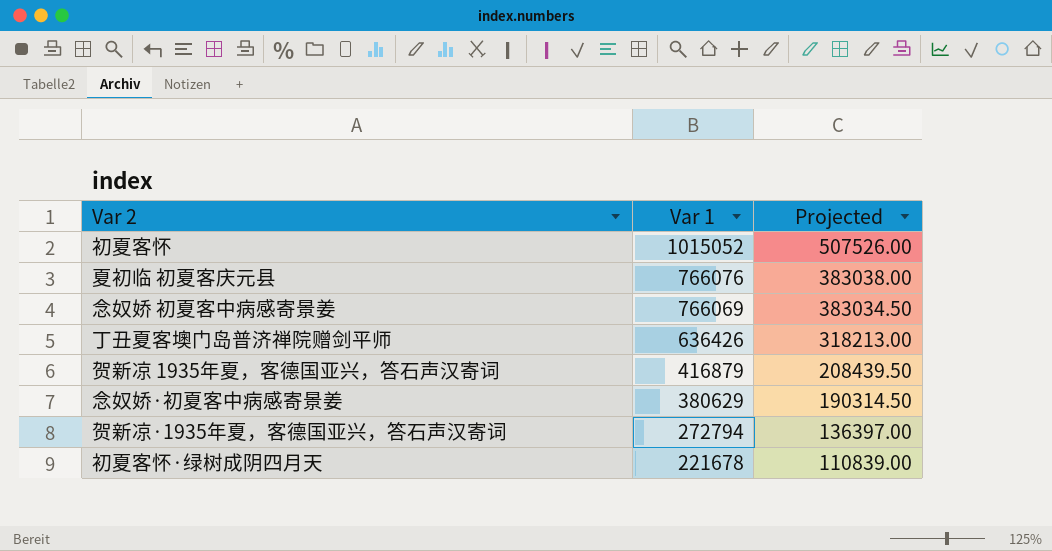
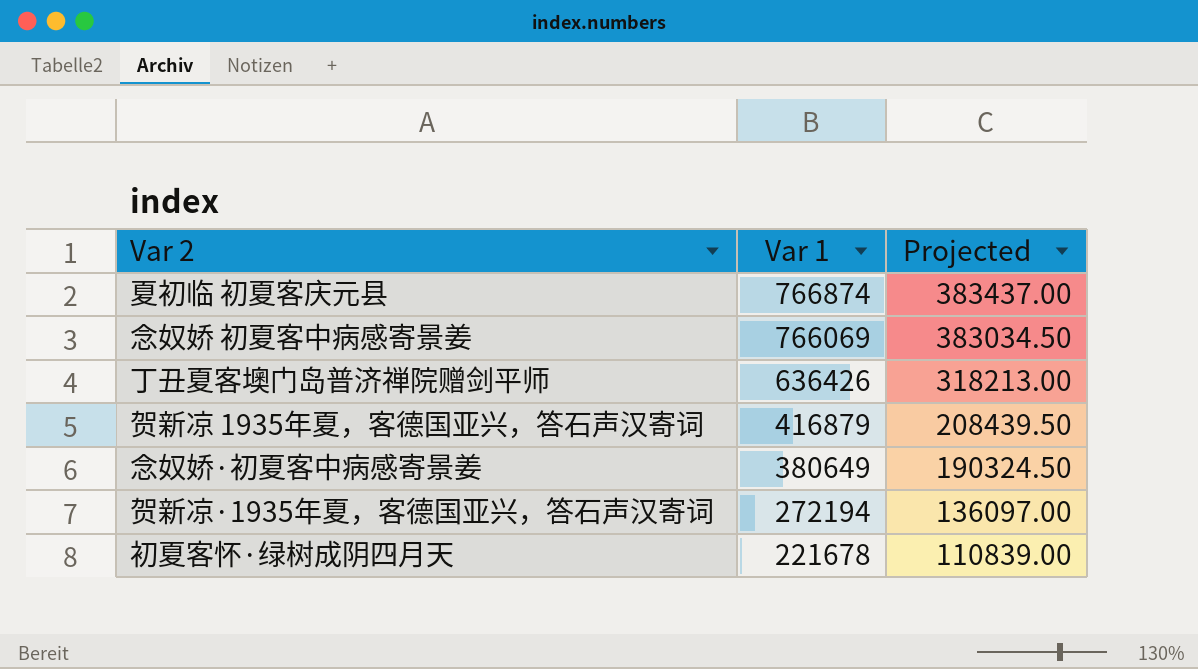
row 初夏客怀: 1015052 | 507526.00 -> none
夏初临 初夏客庆元县 | Var 1: 766076 -> 766874
夏初临 初夏客庆元县 | Projected: 383038.00 -> 383437.00
念奴娇·初夏客中病感寄景姜 | Var 1: 380629 -> 380649
念奴娇·初夏客中病感寄景姜 | Projected: 190314.50 -> 190324.50
贺新凉·1935年夏，客德国亚兴，答石声汉寄词 | Var 1: 272794 -> 272194
贺新凉·1935年夏，客德国亚兴，答石声汉寄词 | Projected: 136397.00 -> 136097.00

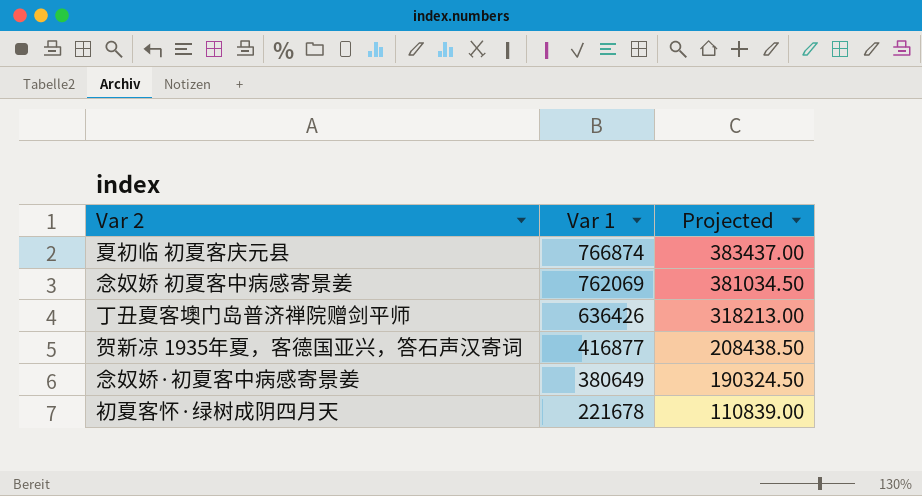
row 贺新凉·1935年夏，客德国亚兴，答石声汉寄词: 272194 | 136097.00 -> none
念奴娇 初夏客中病感寄景姜 | Var 1: 766069 -> 762069
念奴娇 初夏客中病感寄景姜 | Projected: 383034.50 -> 381034.50
贺新凉 1935年夏，客德国亚兴，答石声汉寄词 | Var 1: 416879 -> 416877
贺新凉 1935年夏，客德国亚兴，答石声汉寄词 | Projected: 208439.50 -> 208438.50

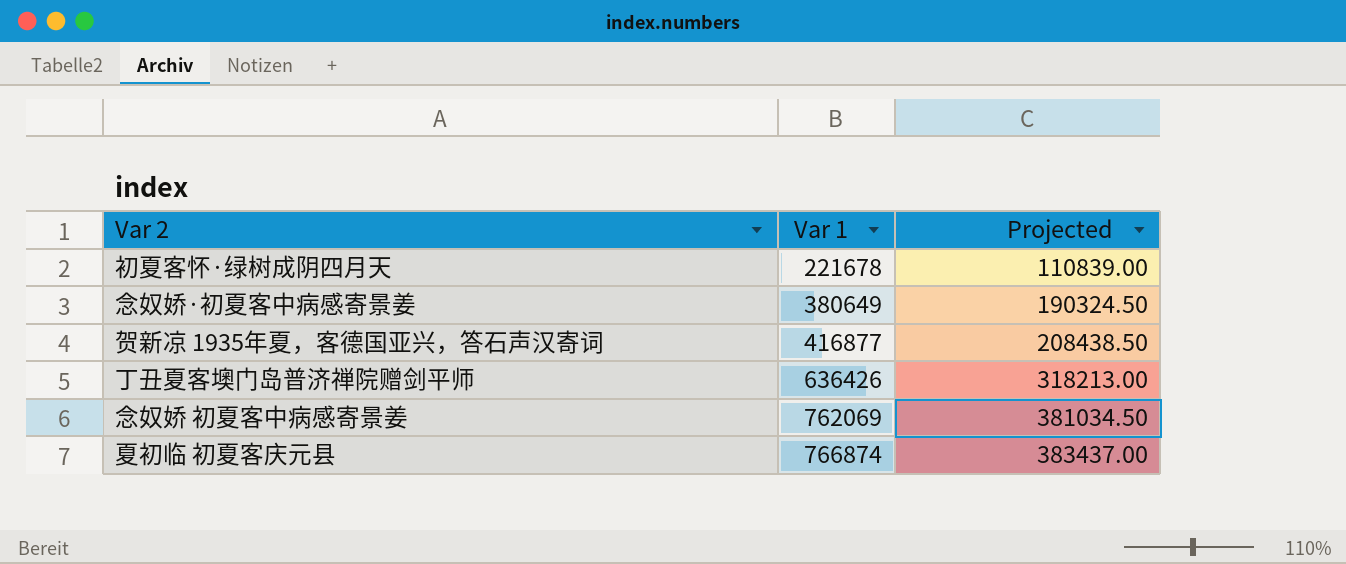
row order: Var 1 descending -> Var 1 ascending

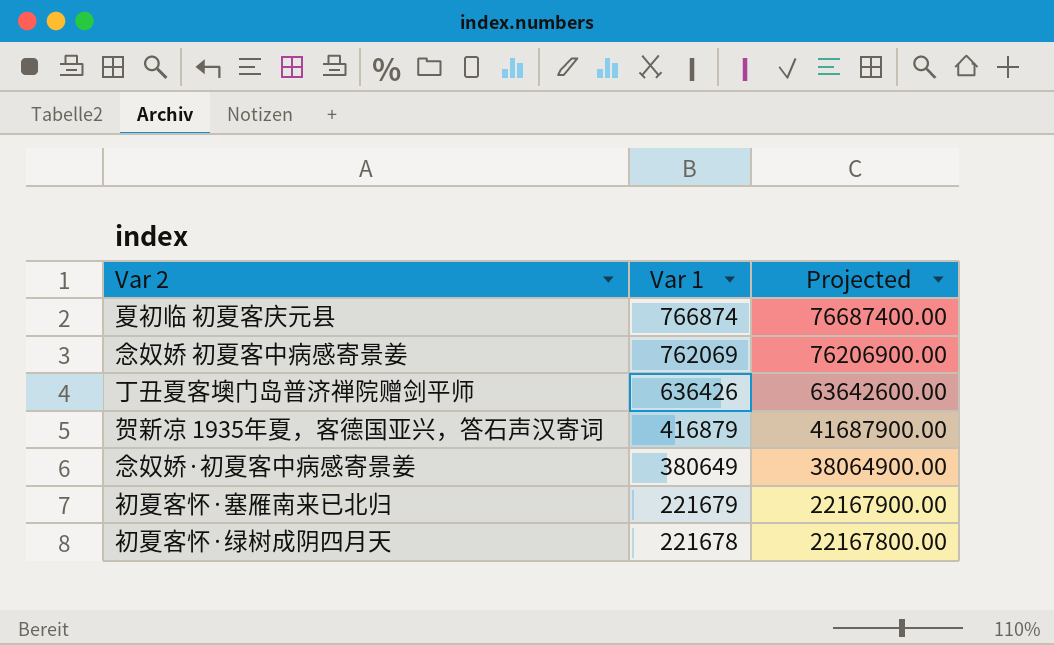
row order: Var 1 ascending -> Var 1 descending
column Projected | formula: [Var 1] * 0.5 -> [Var 1] * 100
贺新凉 1935年夏，客德国亚兴，答石声汉寄词 | Var 1: 416877 -> 416879
row 初夏客怀·塞雁南来已北归: none -> 221679 | 22167900.00

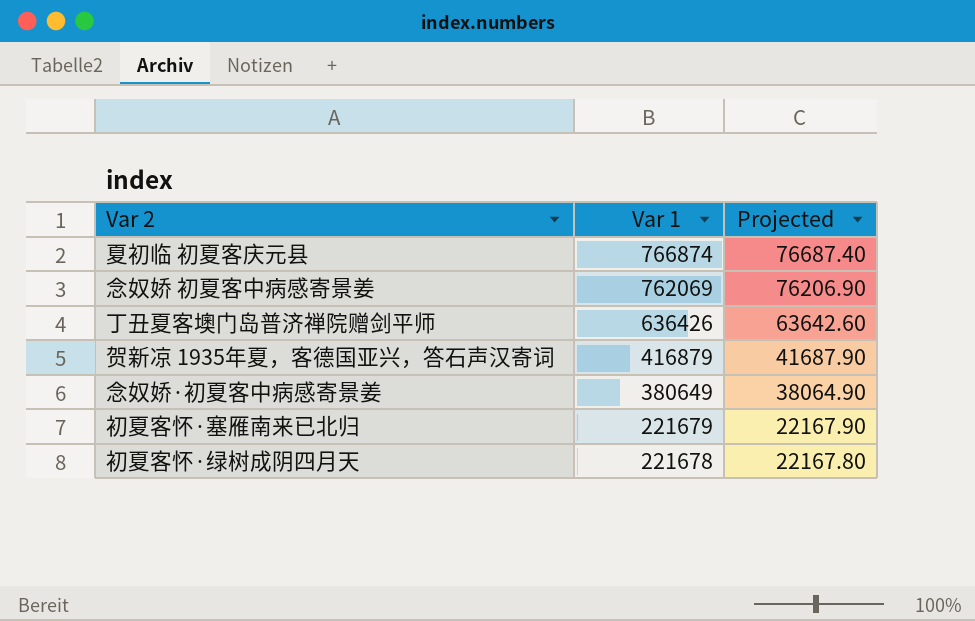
column Projected | formula: [Var 1] * 100 -> [Var 1] * 0.1

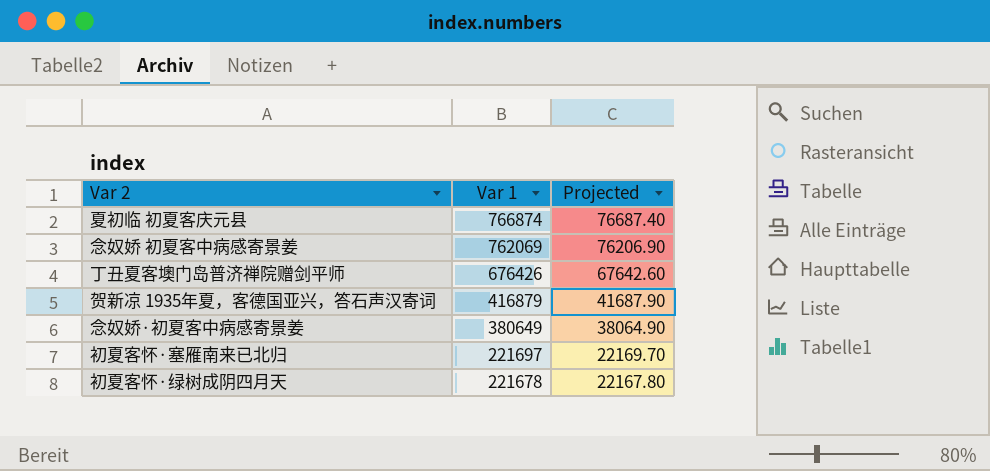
丁丑夏客墺门岛普济禅院赠剑平师 | Var 1: 636426 -> 676426
丁丑夏客墺门岛普济禅院赠剑平师 | Projected: 63642.60 -> 67642.60
初夏客怀·塞雁南来已北归 | Var 1: 221679 -> 221697
初夏客怀·塞雁南来已北归 | Projected: 22167.90 -> 22169.70

